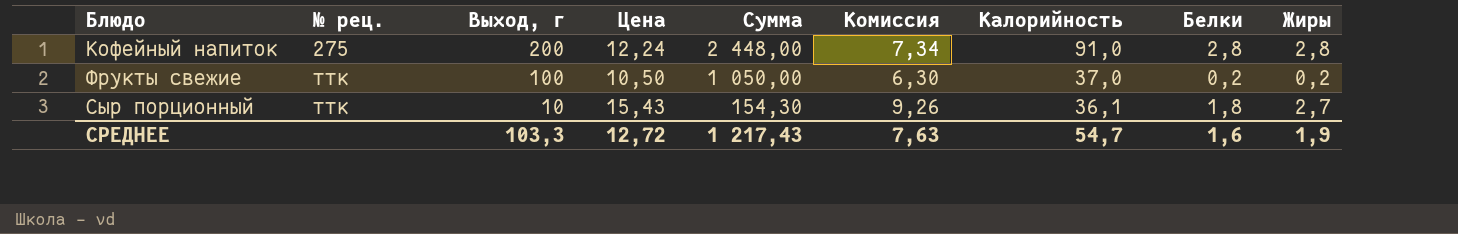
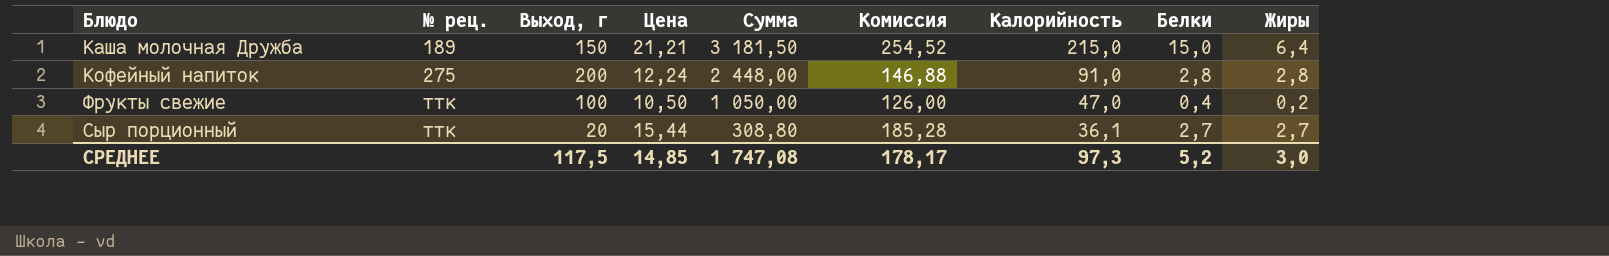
column Комиссия | formula: [Цена] * 0,6 -> [Цена] * 12
row Каша молочная Дружба: none -> 189 | 150 | 21,21 | 3 181,50 | 254,52 | 215,0 | 15,0 | 6,4
Фрукты свежие | Калорийность: 37,0 -> 47,0
Фрукты свежие | Белки: 0,2 -> 0,4
Сыр порционный | Выход, г: 10 -> 20
Сыр порционный | Цена: 15,43 -> 15,44
Сыр порционный | Сумма: 154,30 -> 308,80
Сыр порционный | Белки: 1,8 -> 2,7
СРЕДНЕЕ | Выход, г: 103,3 -> 117,5
СРЕДНЕЕ | Цена: 12,72 -> 14,85
СРЕДНЕЕ | Сумма: 1 217,43 -> 1 747,08
СРЕДНЕЕ | Комиссия: 7,63 -> 178,17
СРЕДНЕЕ | Калорийность: 54,7 -> 97,3
СРЕДНЕЕ | Белки: 1,6 -> 5,2
СРЕДНЕЕ | Жиры: 1,9 -> 3,0

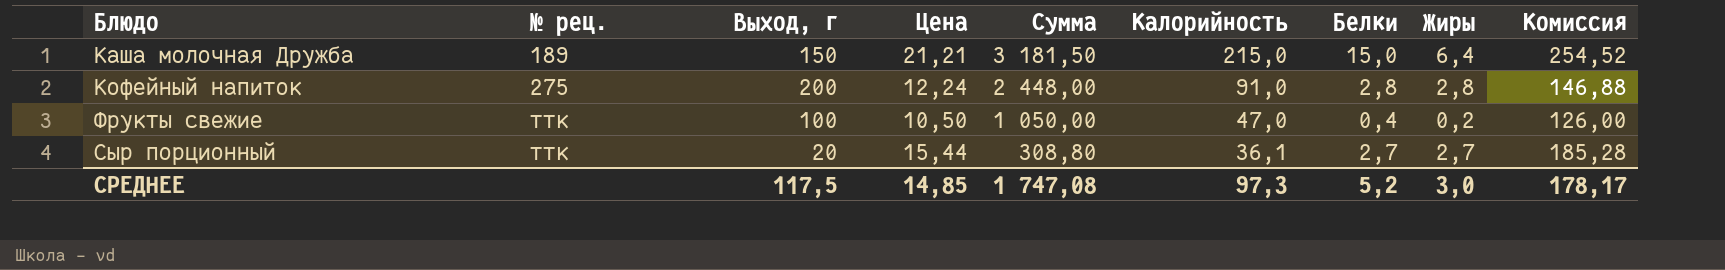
column Комиссия | position: 6 -> 9

